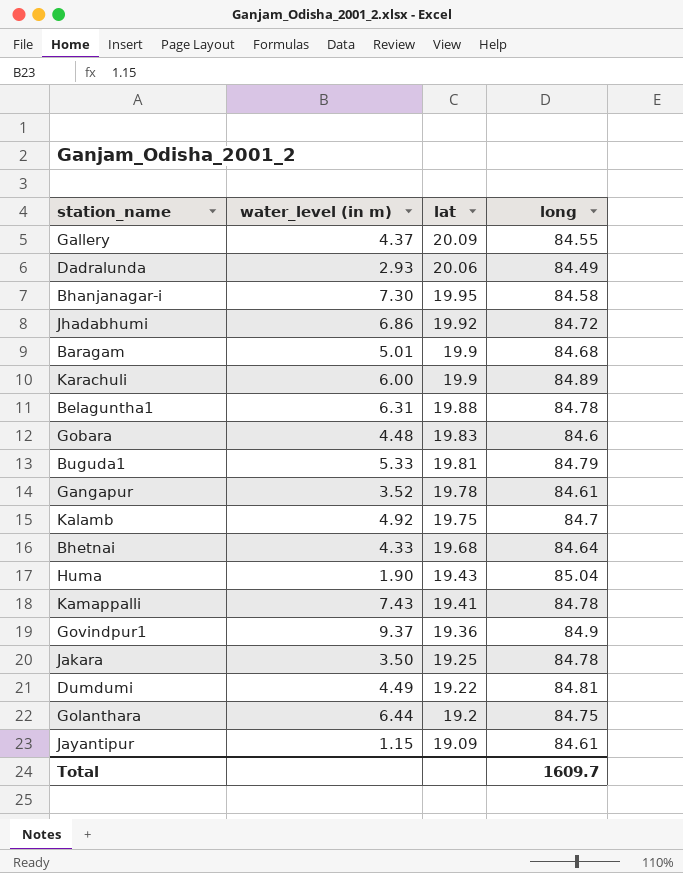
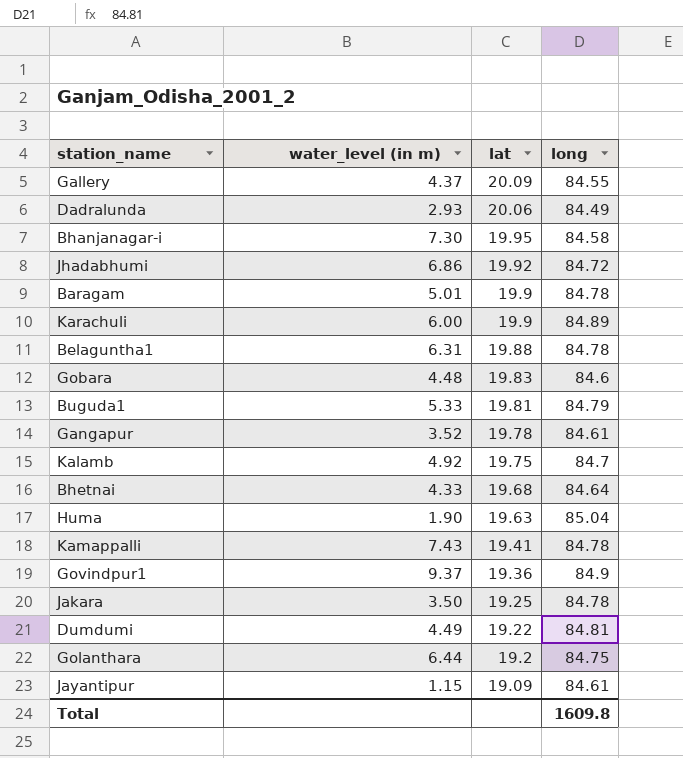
Baragam | long: 84.68 -> 84.78
Huma | lat: 19.43 -> 19.63
Total | long: 1609.7 -> 1609.8

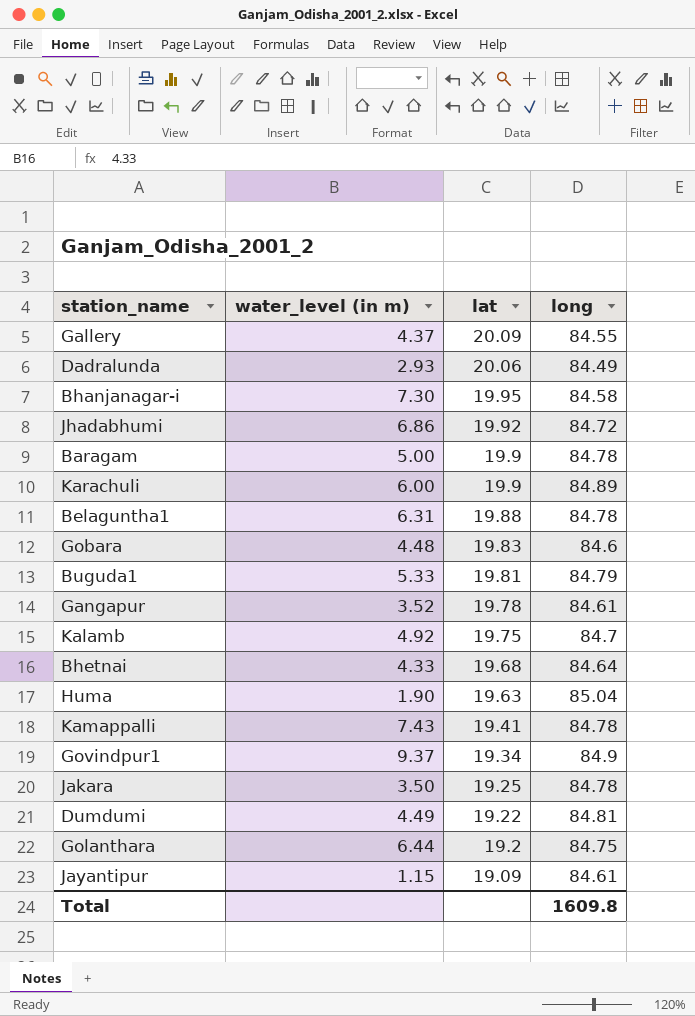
Baragam | water_level (in m): 5.01 -> 5.00
Govindpur1 | lat: 19.36 -> 19.34

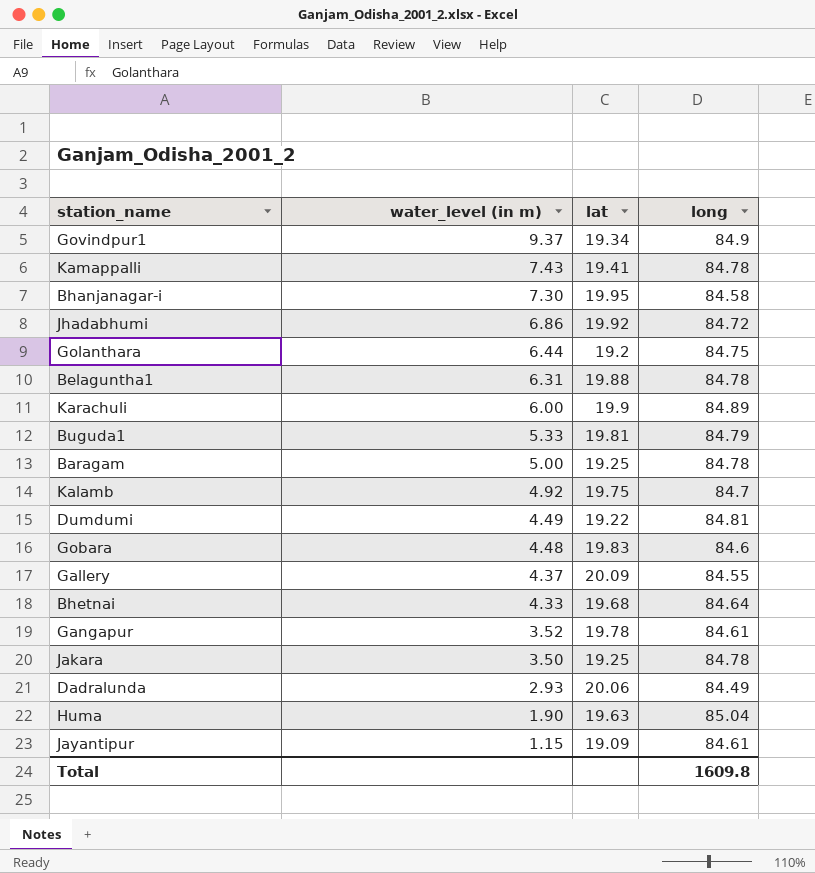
row order: lat descending -> water_level (in m) descending
Baragam | lat: 19.9 -> 19.25

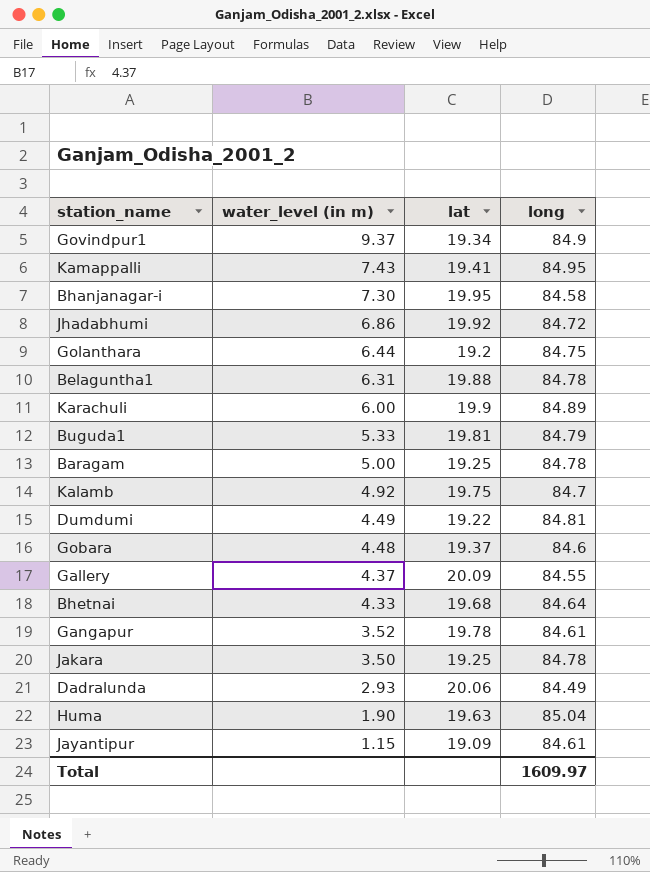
Kamappalli | long: 84.78 -> 84.95
Gobara | lat: 19.83 -> 19.37
Total | long: 1609.8 -> 1609.97

